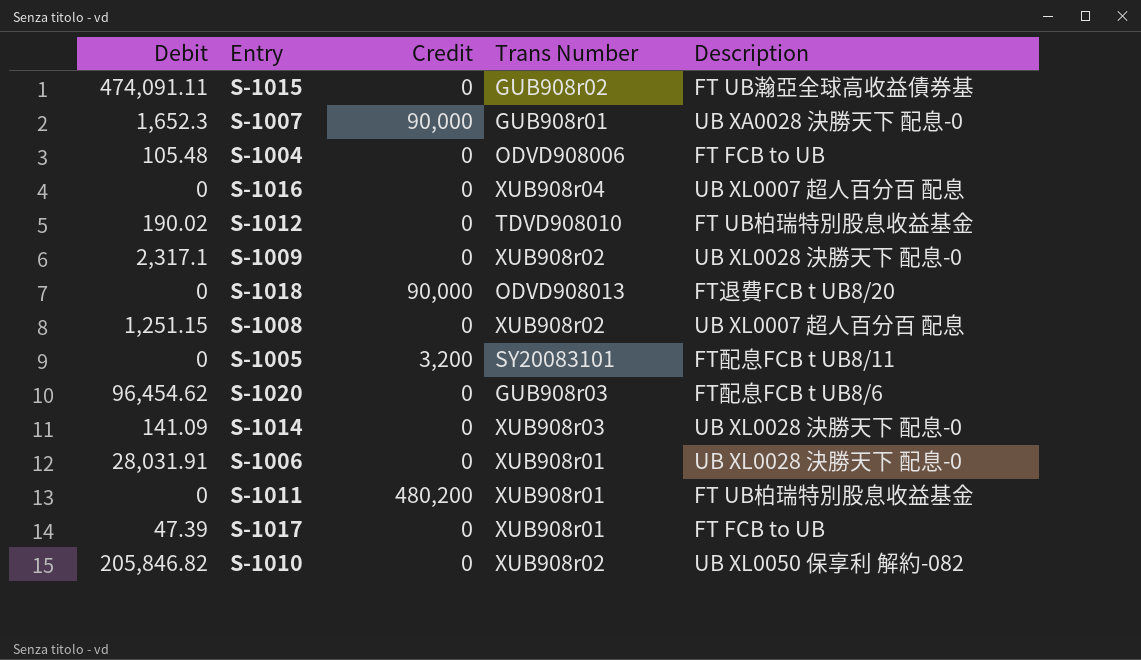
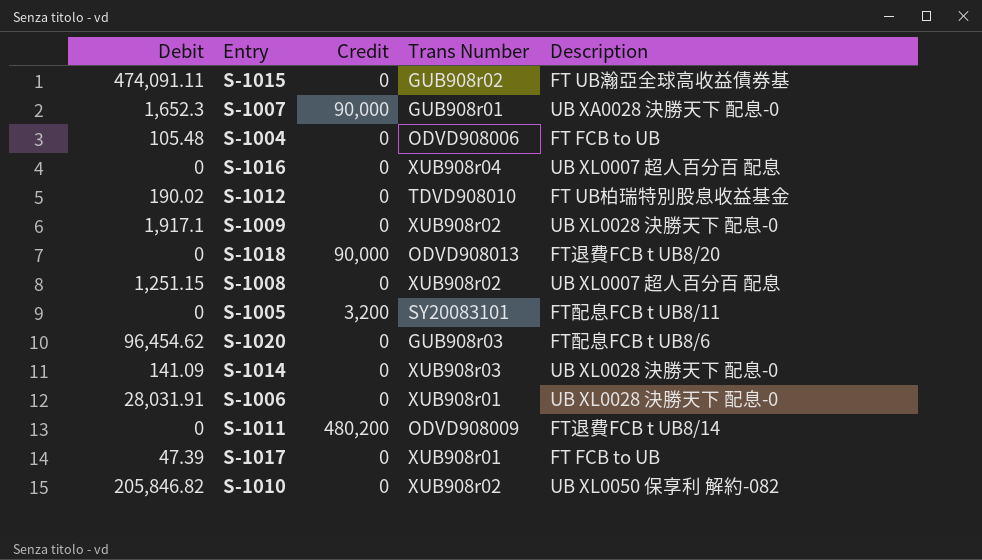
S-1009 | Debit: 2,317.1 -> 1,917.1
S-1011 | Trans Number: XUB908r01 -> ODVD908009
S-1011 | Description: FT UB柏瑞特別股息收益基金 -> FT退費FCB t UB8/14

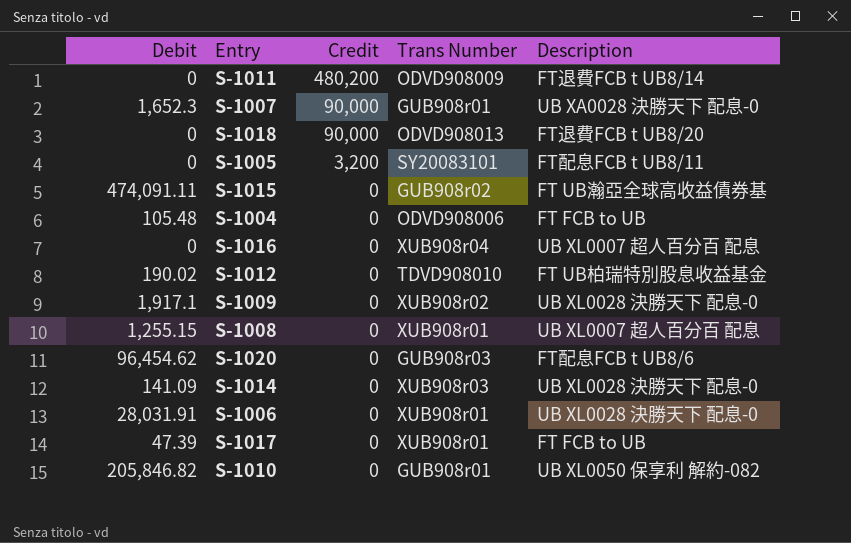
row order: none -> Credit descending
S-1008 | Debit: 1,251.15 -> 1,255.15
S-1008 | Trans Number: XUB908r02 -> XUB908r01
S-1010 | Trans Number: XUB908r02 -> GUB908r01

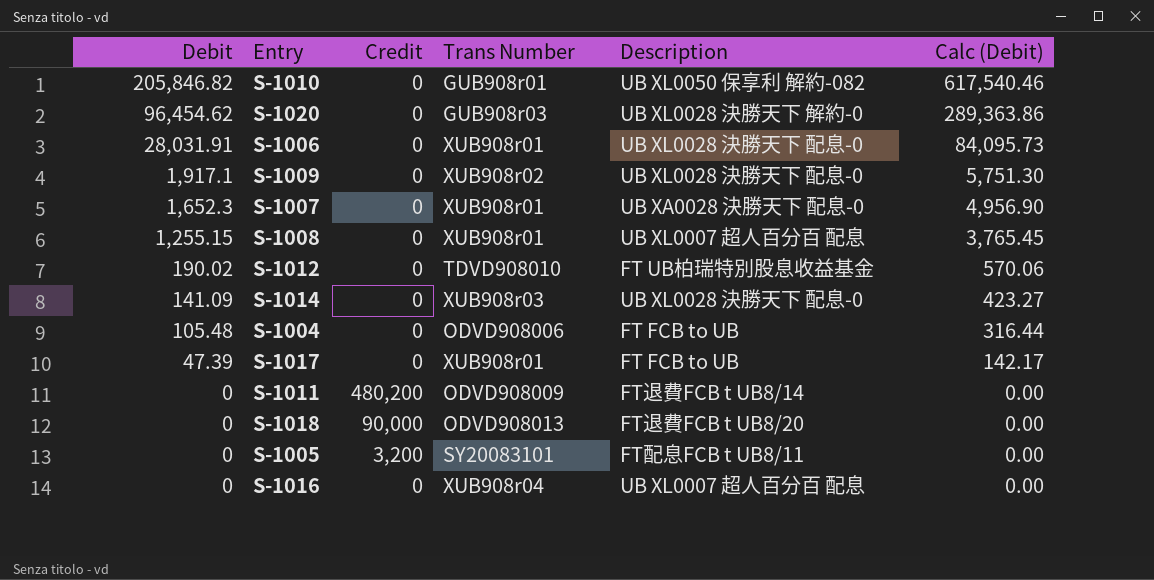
row order: Credit descending -> Debit descending
column Calc (Debit) | formula: none -> [Debit] * 3
row S-1015: 474,091.11 | 0 | GUB908r02 | FT UB瀚亞全球高收益債券基 -> none
S-1020 | Description: FT配息FCB t UB8/6 -> UB XL0028 決勝天下 解約-0
S-1007 | Credit: 90,000 -> 0
S-1007 | Trans Number: GUB908r01 -> XUB908r01

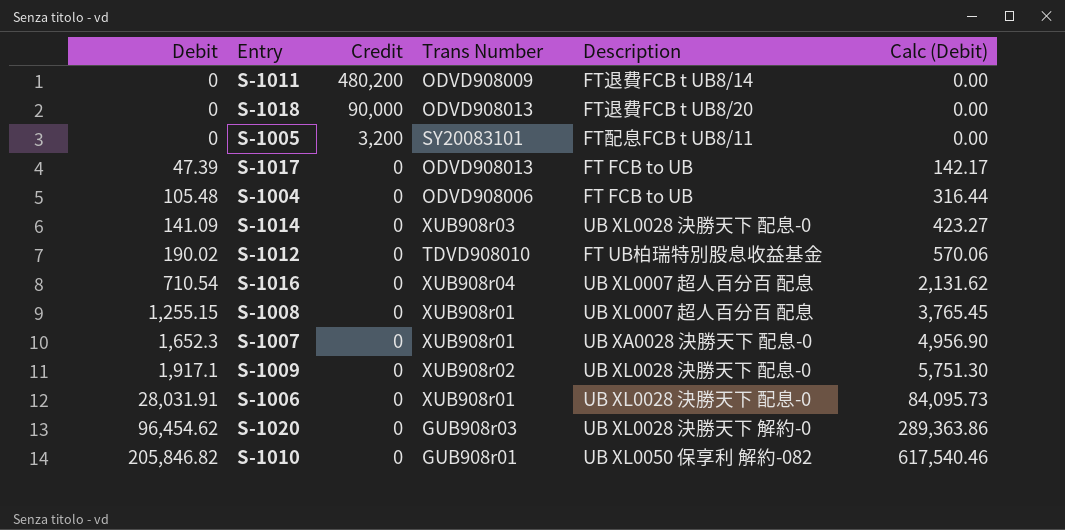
row order: Debit descending -> Debit ascending
S-1017 | Trans Number: XUB908r01 -> ODVD908013
S-1016 | Debit: 0 -> 710.54
S-1016 | Calc (Debit): 0.00 -> 2,131.62

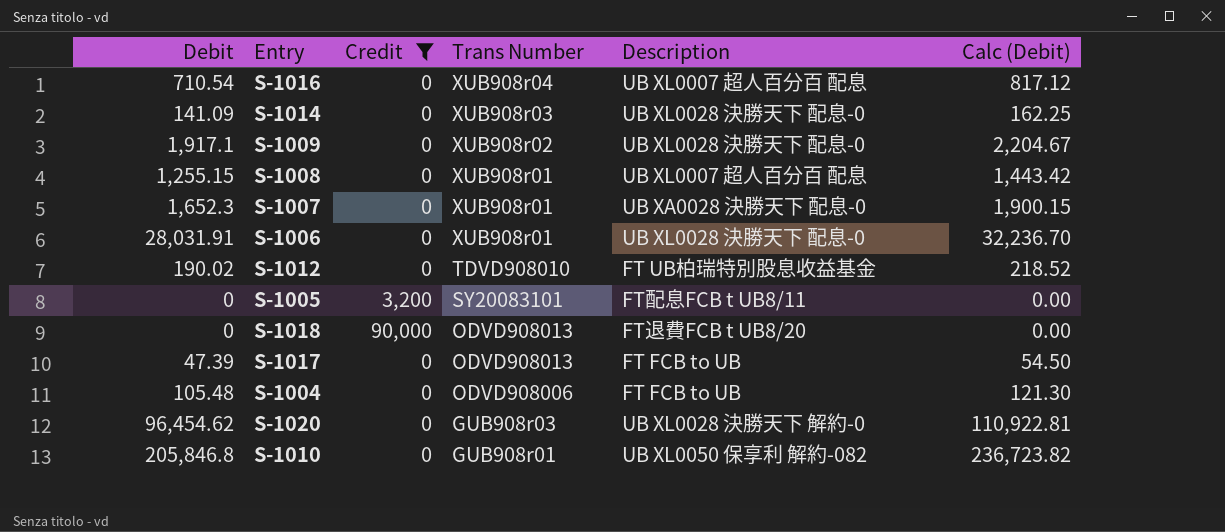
filter: none -> Credit != 480,200
row order: Debit ascending -> Trans Number descending
column Calc (Debit) | formula: [Debit] * 3 -> [Debit] * 1.15
S-1010 | Debit: 205,846.82 -> 205,846.8

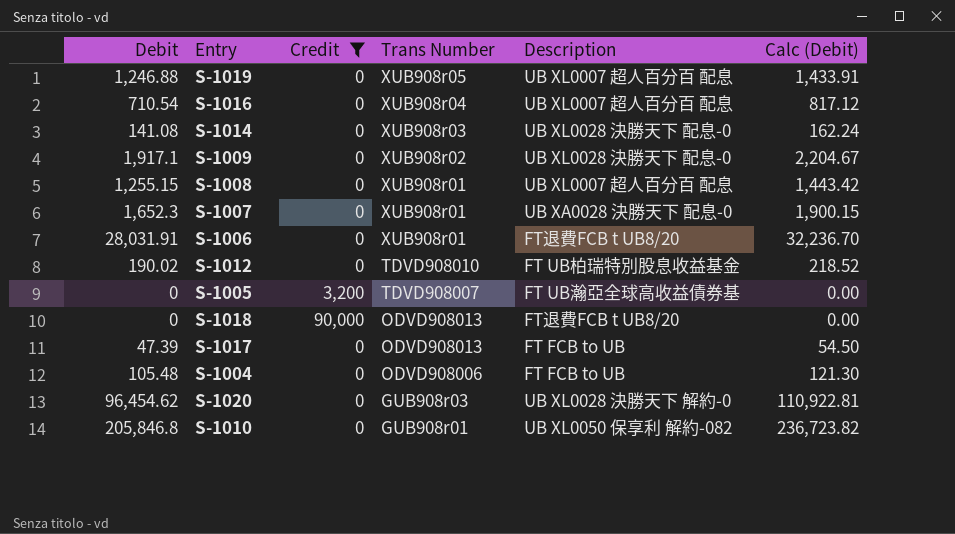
row S-1019: none -> 1,246.88 | 0 | XUB908r05 | UB XL0007 超人百分百 配息 | 1,433.91
S-1014 | Debit: 141.09 -> 141.08
S-1014 | Calc (Debit): 162.25 -> 162.24
S-1006 | Description: UB XL0028 決勝天下 配息-0 -> FT退費FCB t UB8/20
S-1005 | Trans Number: SY20083101 -> TDVD908007
S-1005 | Description: FT配息FCB t UB8/11 -> FT UB瀚亞全球高收益債券基

